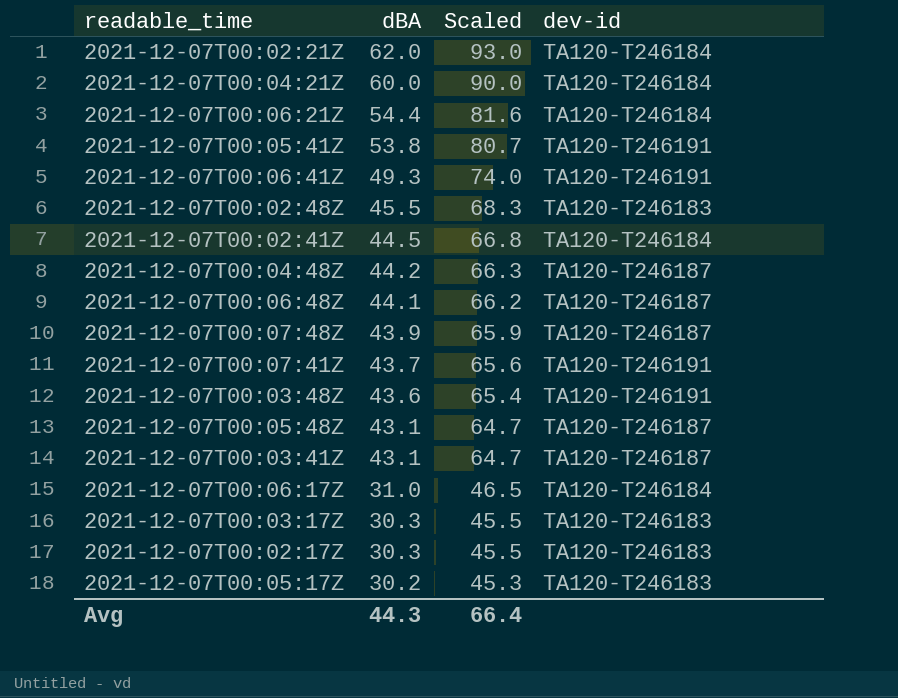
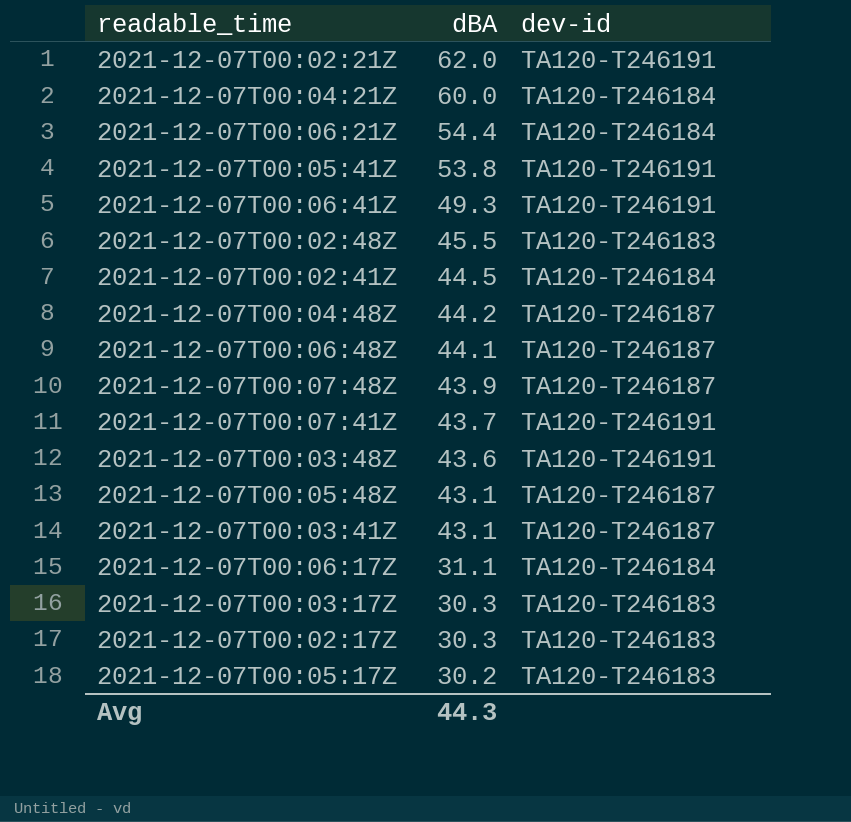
column Scaled | formula: [dBA] * 1.5 -> none
2021-12-07T00:02:21Z | dev-id: TA120-T246184 -> TA120-T246191
2021-12-07T00:06:17Z | dBA: 31.0 -> 31.1

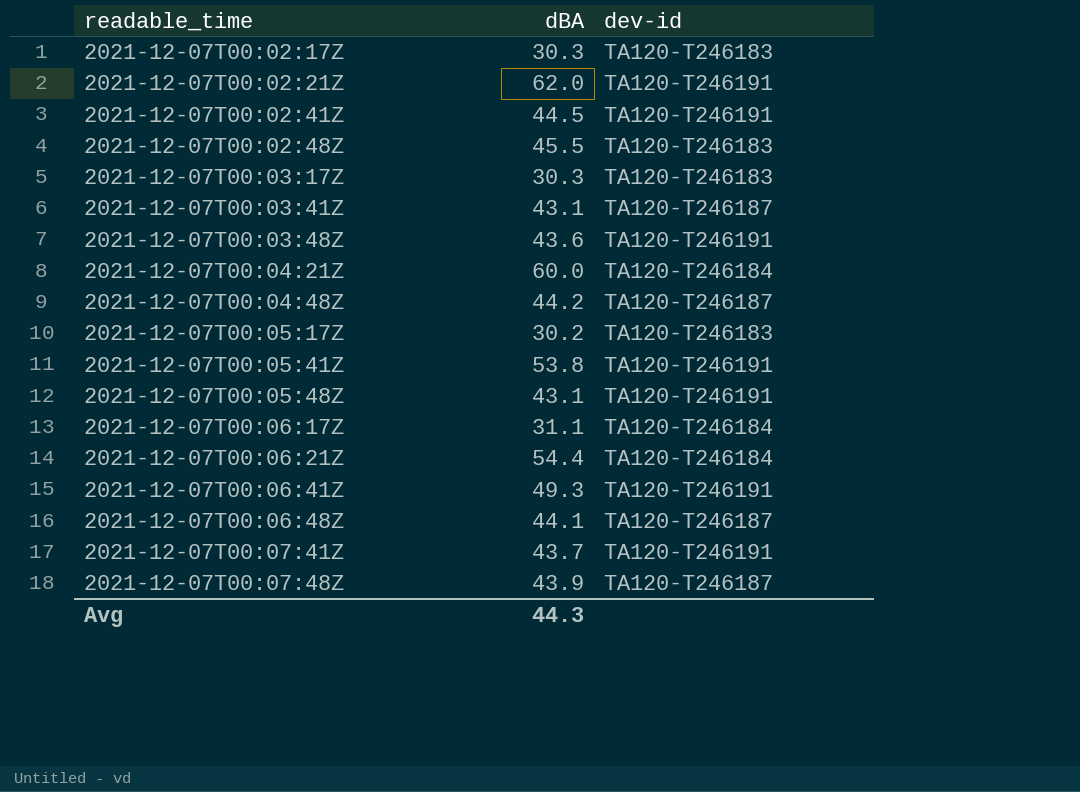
row order: dBA descending -> readable_time ascending
2021-12-07T00:02:41Z | dev-id: TA120-T246184 -> TA120-T246191
2021-12-07T00:05:48Z | dev-id: TA120-T246187 -> TA120-T246191

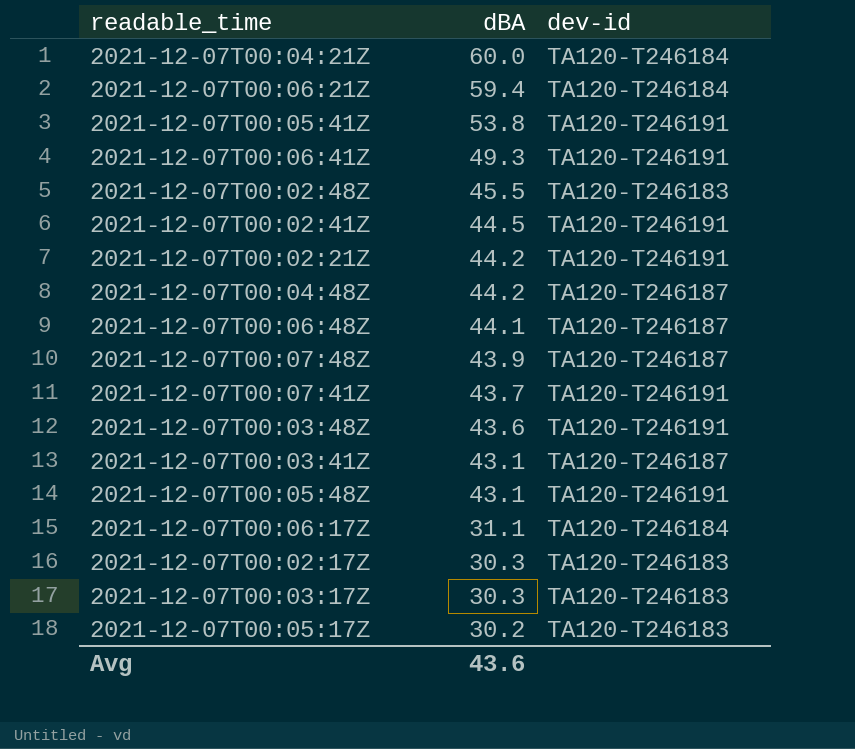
row order: readable_time ascending -> dBA descending
2021-12-07T00:06:21Z | dBA: 54.4 -> 59.4
2021-12-07T00:02:21Z | dBA: 62.0 -> 44.2
Avg | dBA: 44.3 -> 43.6

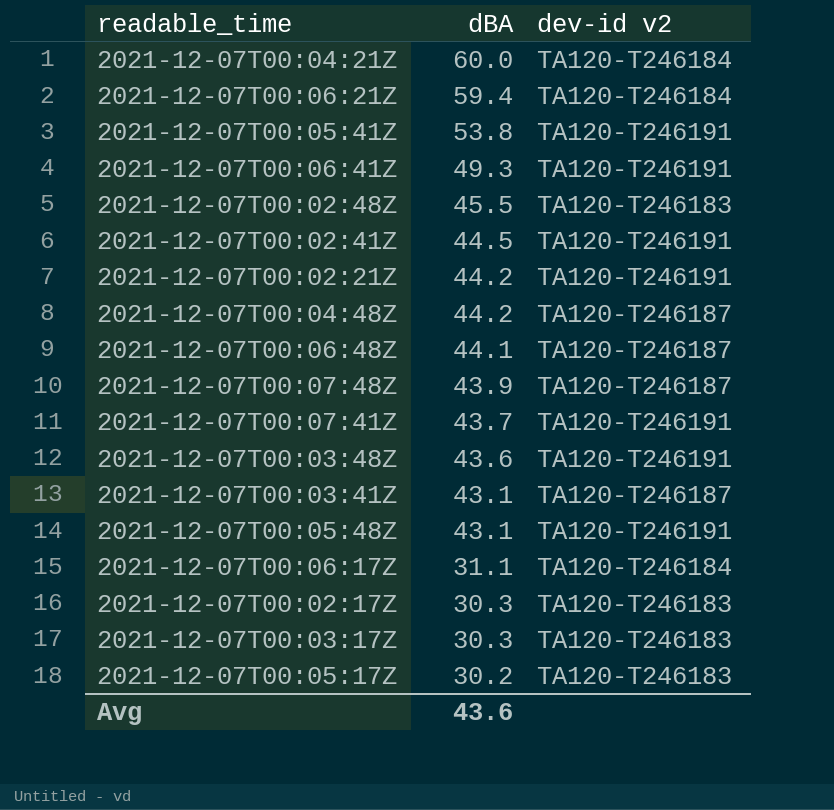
column name: dev-id -> dev-id v2

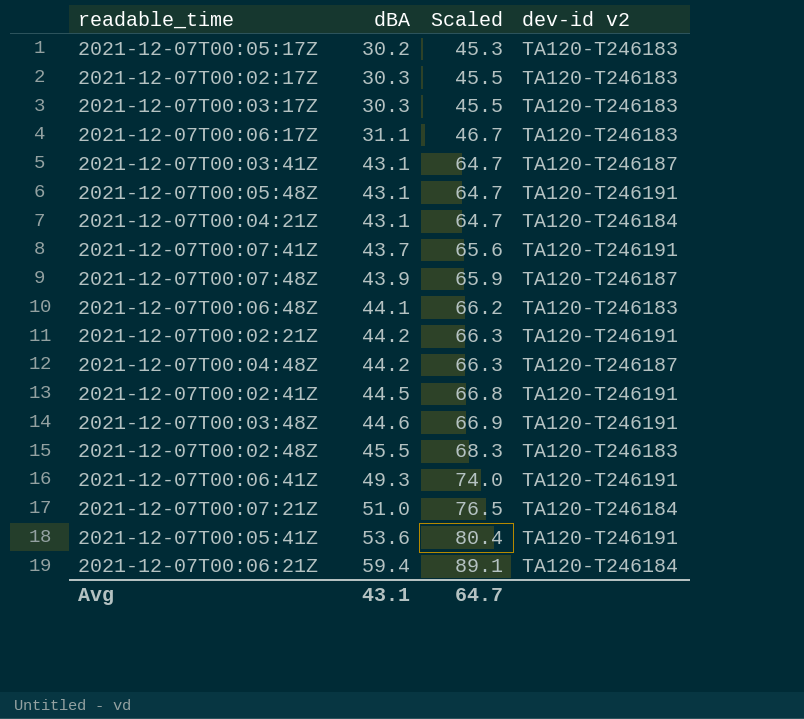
row order: dBA descending -> dBA ascending
column Scaled | formula: none -> [dBA] * 1.5
2021-12-07T00:06:17Z | dev-id v2: TA120-T246184 -> TA120-T246183
2021-12-07T00:04:21Z | dBA: 60.0 -> 43.1
2021-12-07T00:06:48Z | dev-id v2: TA120-T246187 -> TA120-T246183
2021-12-07T00:03:48Z | dBA: 43.6 -> 44.6
row 2021-12-07T00:07:21Z: none -> 51.0 | 76.5 | TA120-T246184
2021-12-07T00:05:41Z | dBA: 53.8 -> 53.6
Avg | dBA: 43.6 -> 43.1

